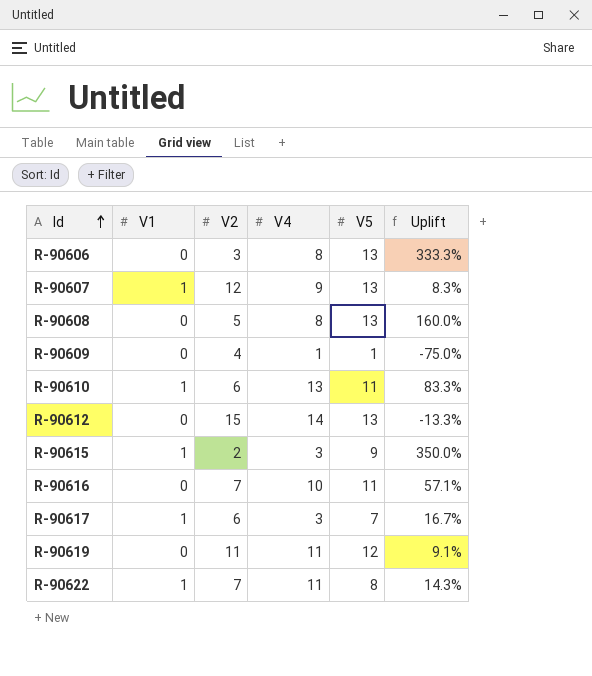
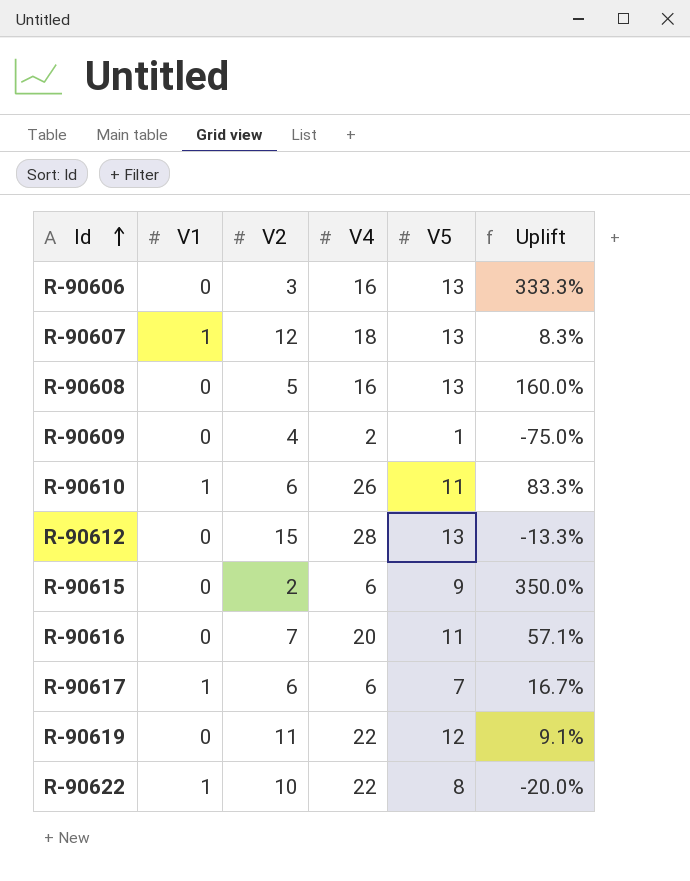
R-90606 | V4: 8 -> 16
R-90607 | V4: 9 -> 18
R-90608 | V4: 8 -> 16
R-90609 | V4: 1 -> 2
R-90610 | V4: 13 -> 26
R-90612 | V4: 14 -> 28
R-90615 | V1: 1 -> 0
R-90615 | V4: 3 -> 6
R-90616 | V4: 10 -> 20
R-90617 | V4: 3 -> 6
R-90619 | V4: 11 -> 22
R-90622 | V2: 7 -> 10
R-90622 | V4: 11 -> 22
R-90622 | Uplift: 14.3% -> -20.0%

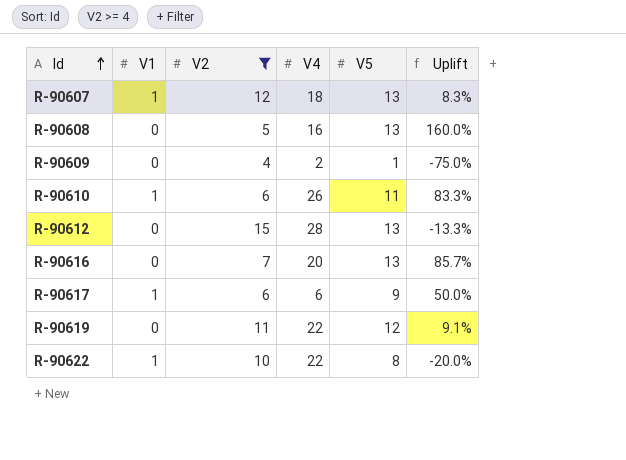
filter: none -> V2 >= 4
R-90616 | V5: 11 -> 13
R-90616 | Uplift: 57.1% -> 85.7%
R-90617 | V5: 7 -> 9
R-90617 | Uplift: 16.7% -> 50.0%

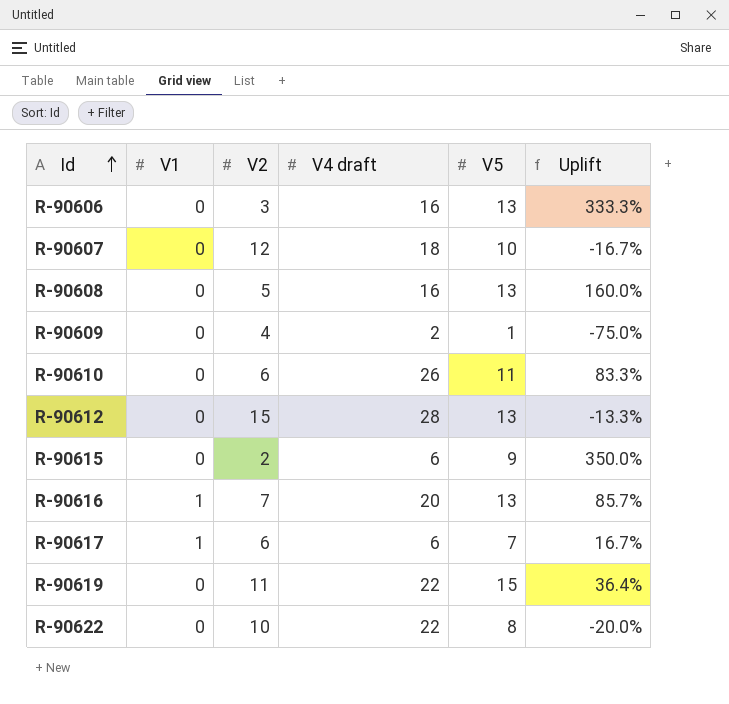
filter: V2 >= 4 -> none
column name: V4 -> V4 draft
R-90607 | V1: 1 -> 0
R-90607 | V5: 13 -> 10
R-90607 | Uplift: 8.3% -> -16.7%
R-90610 | V1: 1 -> 0
R-90616 | V1: 0 -> 1
R-90617 | V5: 9 -> 7
R-90617 | Uplift: 50.0% -> 16.7%
R-90619 | V5: 12 -> 15
R-90619 | Uplift: 9.1% -> 36.4%
R-90622 | V1: 1 -> 0

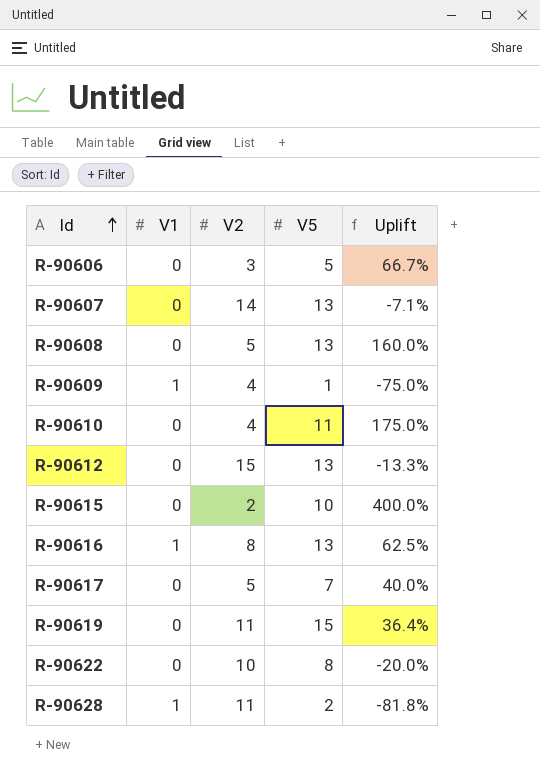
column V4 draft | position: 4 -> none
R-90606 | V5: 13 -> 5
R-90606 | Uplift: 333.3% -> 66.7%
R-90607 | V2: 12 -> 14
R-90607 | V5: 10 -> 13
R-90607 | Uplift: -16.7% -> -7.1%
R-90609 | V1: 0 -> 1
R-90610 | V2: 6 -> 4
R-90610 | Uplift: 83.3% -> 175.0%
R-90615 | V5: 9 -> 10
R-90615 | Uplift: 350.0% -> 400.0%
R-90616 | V2: 7 -> 8
R-90616 | Uplift: 85.7% -> 62.5%
R-90617 | V1: 1 -> 0
R-90617 | V2: 6 -> 5
R-90617 | Uplift: 16.7% -> 40.0%
row R-90628: none -> 1 | 11 | 2 | -81.8%

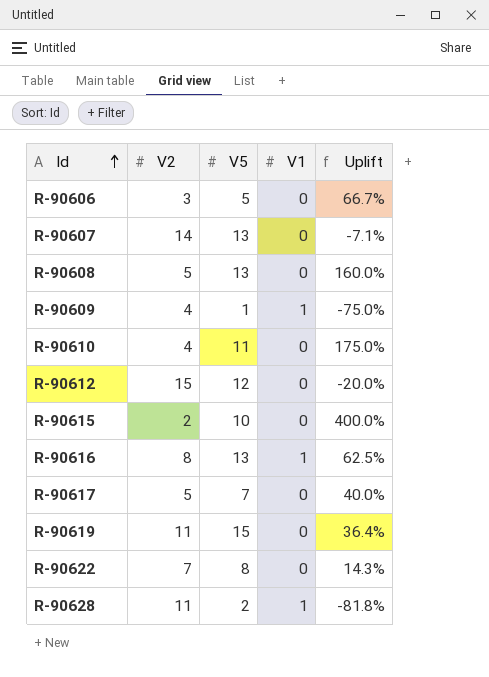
column V1 | position: 2 -> 4
R-90612 | V5: 13 -> 12
R-90612 | Uplift: -13.3% -> -20.0%
R-90622 | V2: 10 -> 7
R-90622 | Uplift: -20.0% -> 14.3%

